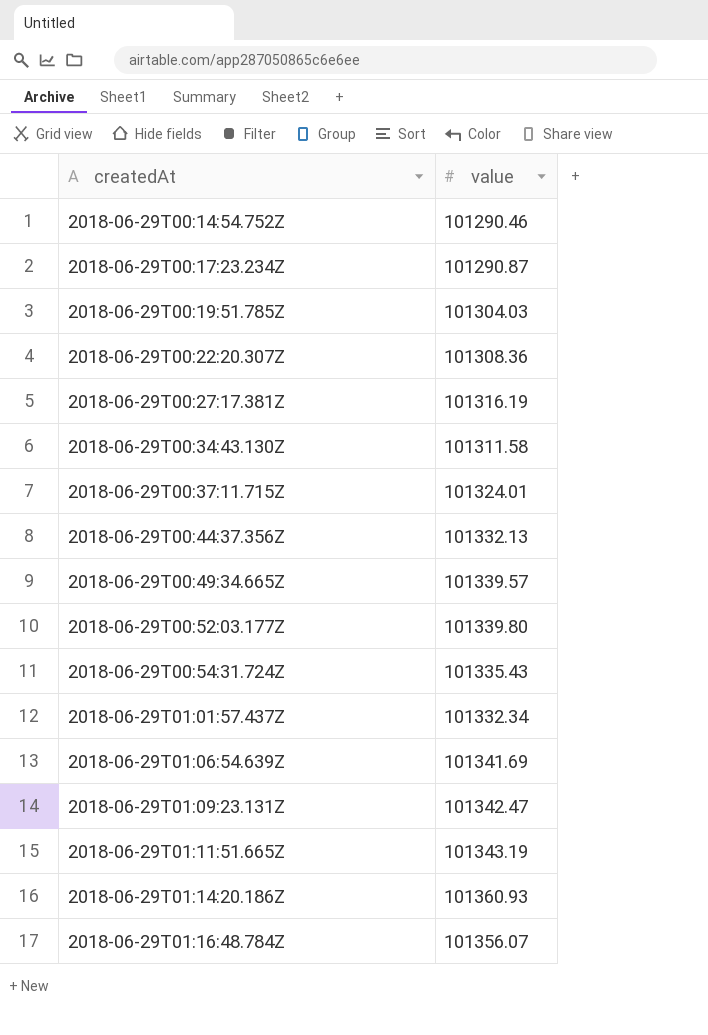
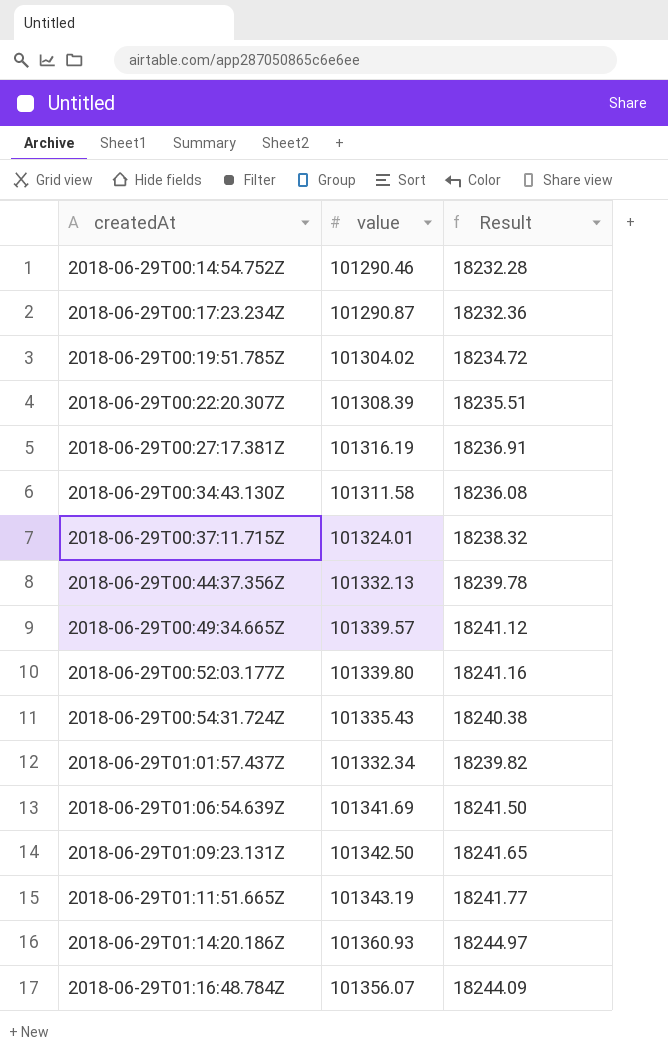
column Result | formula: none -> [value] * 0.18
2018-06-29T00:19:51.785Z | value: 101304.03 -> 101304.02
2018-06-29T00:22:20.307Z | value: 101308.36 -> 101308.39
2018-06-29T01:09:23.131Z | value: 101342.47 -> 101342.50

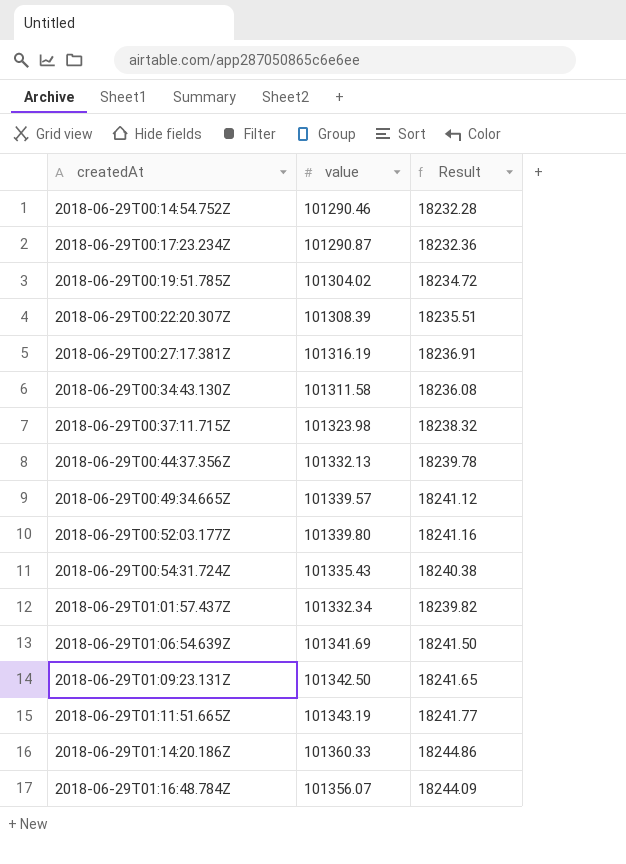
2018-06-29T00:37:11.715Z | value: 101324.01 -> 101323.98
2018-06-29T01:14:20.186Z | value: 101360.93 -> 101360.33
2018-06-29T01:14:20.186Z | Result: 18244.97 -> 18244.86

